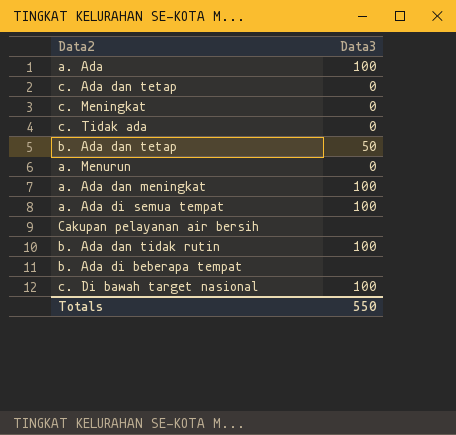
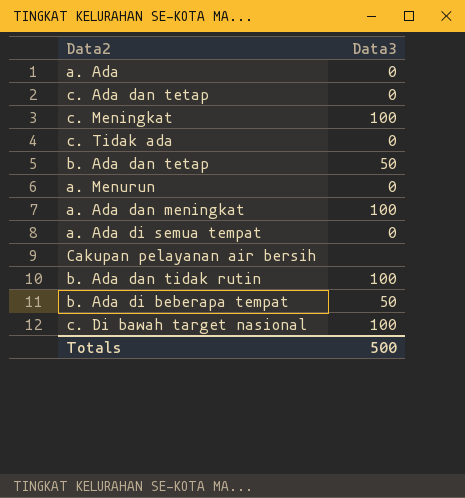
a. Ada | Data3: 100 -> 0
c. Meningkat | Data3: 0 -> 100
a. Ada di semua tempat | Data3: 100 -> 0
b. Ada di beberapa tempat | Data3: none -> 50
Totals | Data3: 550 -> 500

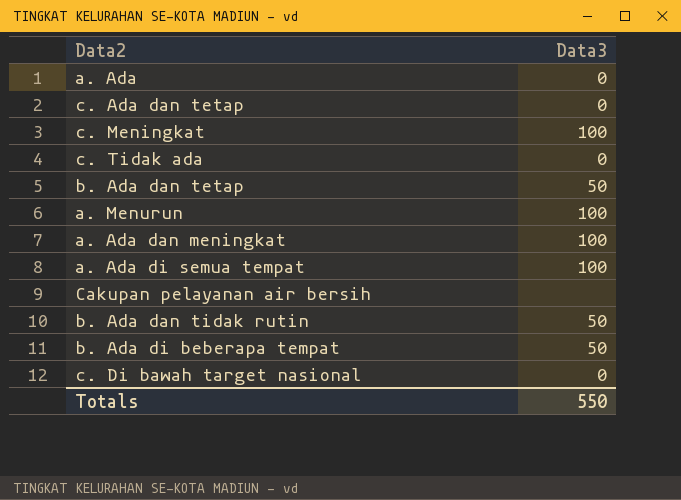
a. Menurun | Data3: 0 -> 100
a. Ada di semua tempat | Data3: 0 -> 100
b. Ada dan tidak rutin | Data3: 100 -> 50
c. Di bawah target nasional | Data3: 100 -> 0
Totals | Data3: 500 -> 550

